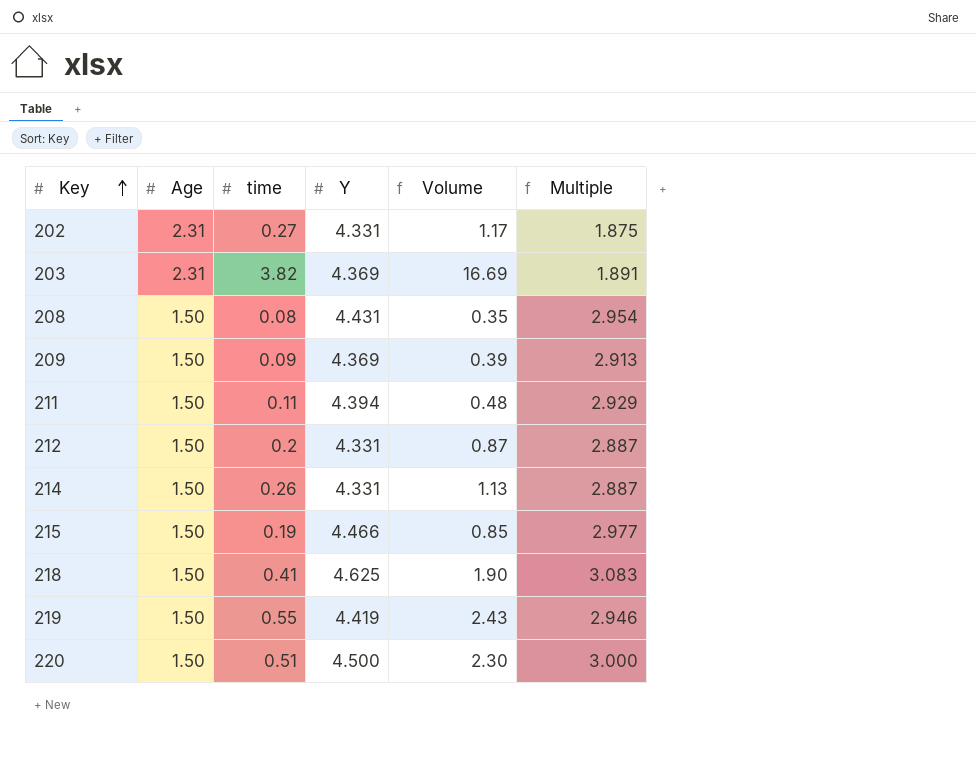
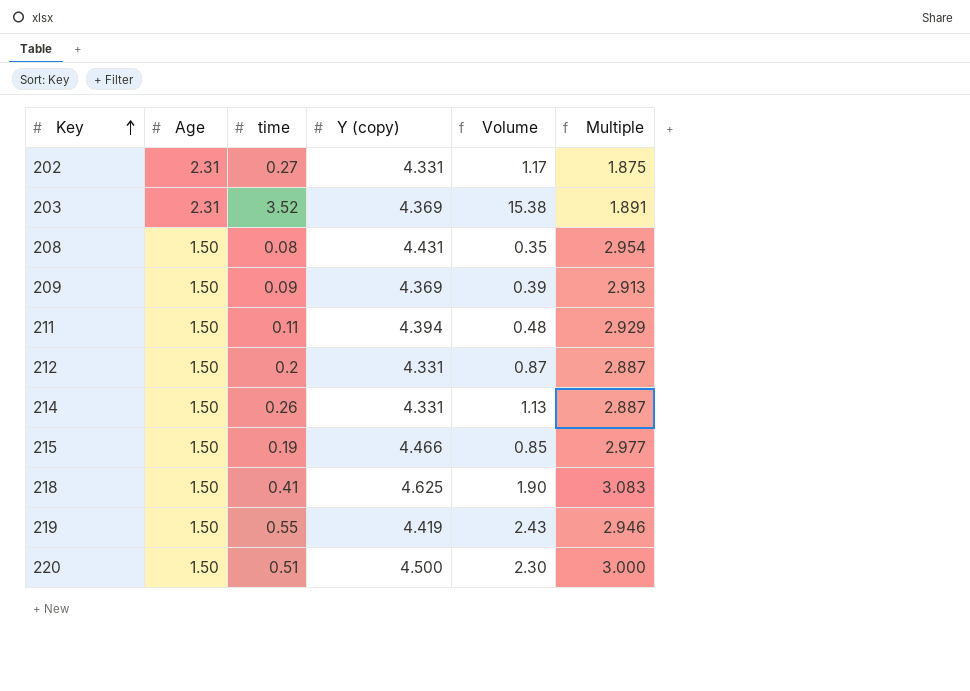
column name: Y -> Y (copy)
203 | time: 3.82 -> 3.52
203 | Volume: 16.69 -> 15.38

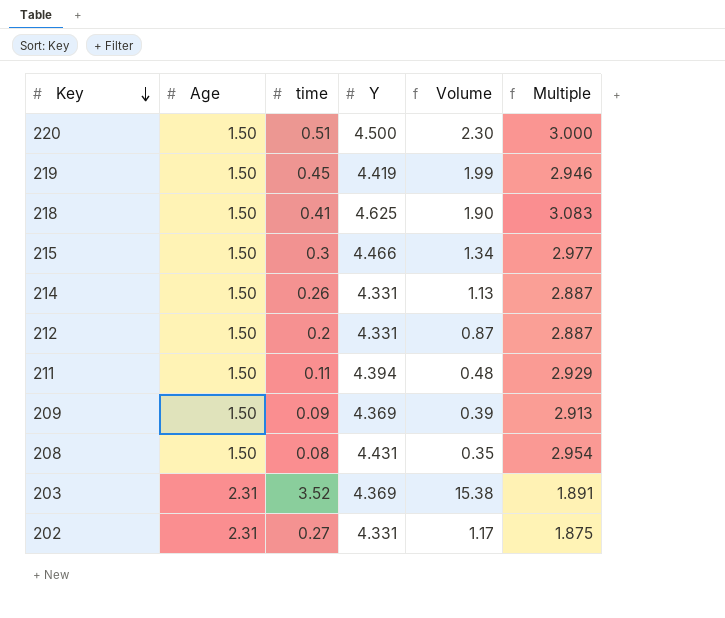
row order: Key ascending -> Key descending
column name: Y (copy) -> Y
219 | time: 0.55 -> 0.45
219 | Volume: 2.43 -> 1.99
215 | time: 0.19 -> 0.3
215 | Volume: 0.85 -> 1.34

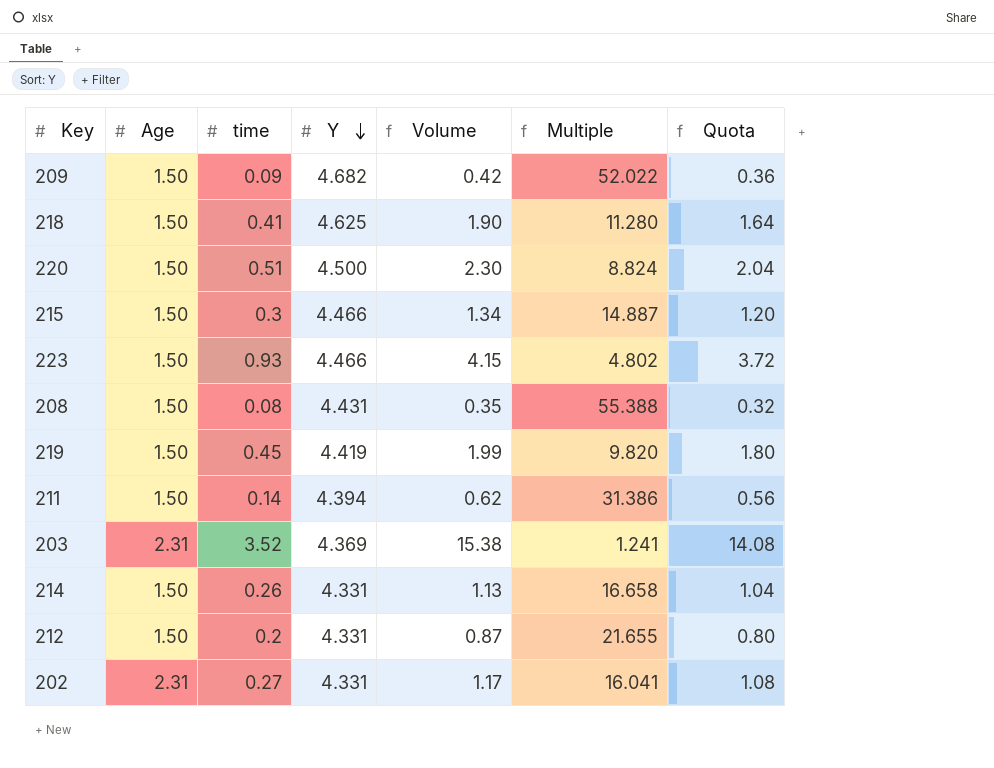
row order: Key descending -> Y descending
column Multiple | formula: [Y] / [Age] -> [Y] / [time]
column Quota | formula: none -> [time] * 4
209 | Y: 4.369 -> 4.682
209 | Volume: 0.39 -> 0.42
row 223: none -> 1.50 | 0.93 | 4.466 | 4.15 | 4.802 | 3.72
211 | time: 0.11 -> 0.14
211 | Volume: 0.48 -> 0.62

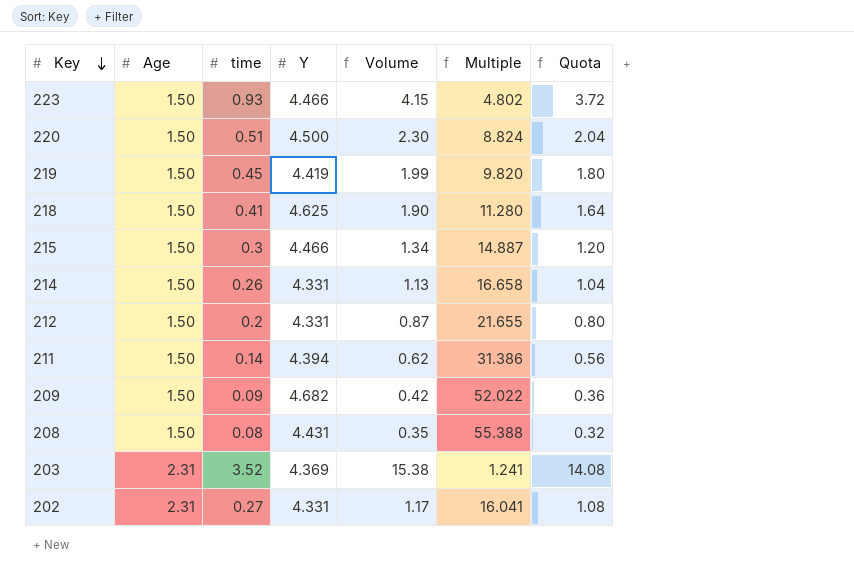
row order: Y descending -> Key descending

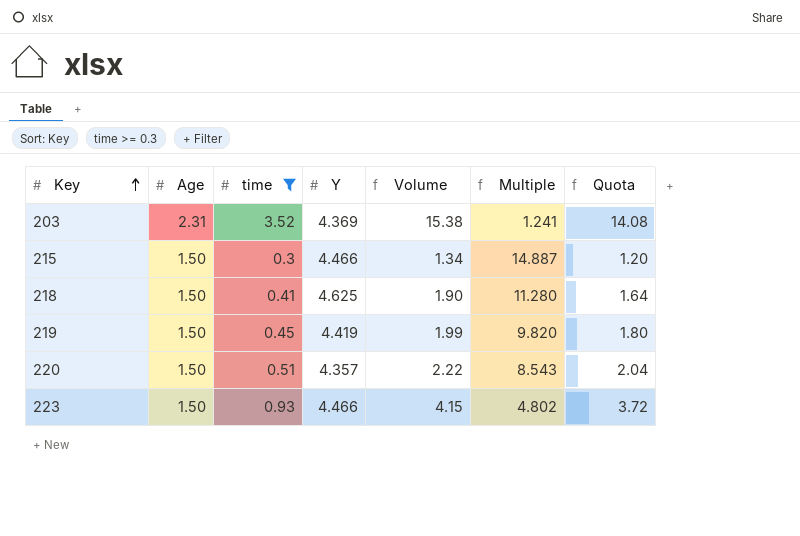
filter: none -> time >= 0.3
row order: Key descending -> Key ascending
220 | Y: 4.500 -> 4.357
220 | Volume: 2.30 -> 2.22
220 | Multiple: 8.824 -> 8.543

